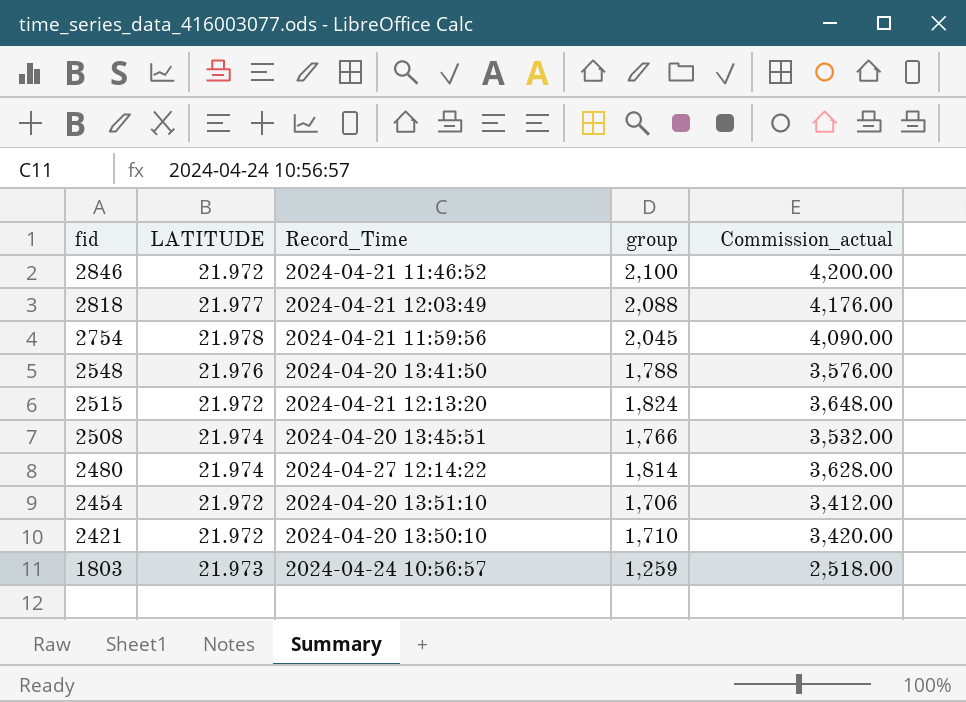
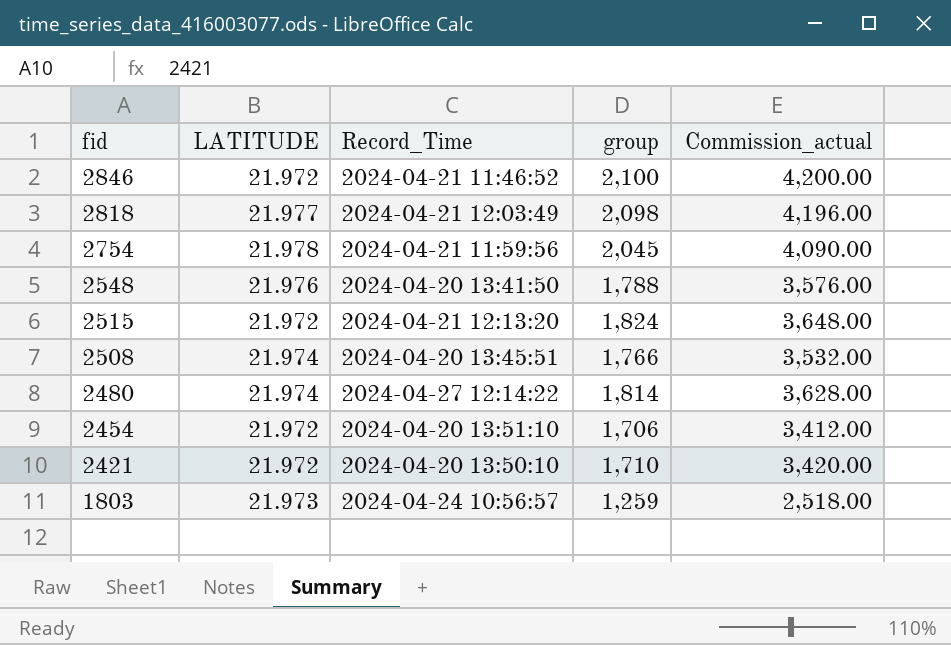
2818 | group: 2,088 -> 2,098
2818 | Commission_actual: 4,176.00 -> 4,196.00

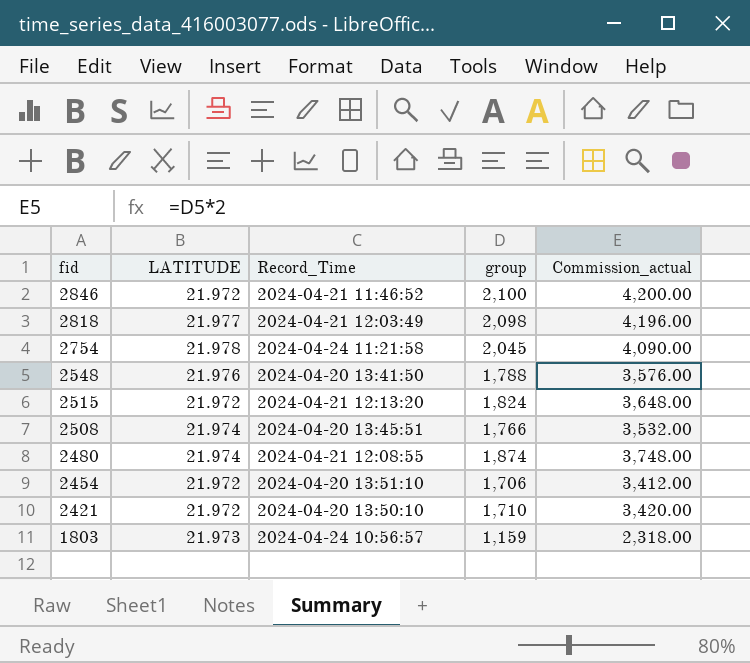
2754 | Record_Time: 2024-04-21 11:59:56 -> 2024-04-24 11:21:58
2480 | Record_Time: 2024-04-27 12:14:22 -> 2024-04-21 12:08:55
2480 | group: 1,814 -> 1,874
2480 | Commission_actual: 3,628.00 -> 3,748.00
1803 | group: 1,259 -> 1,159
1803 | Commission_actual: 2,518.00 -> 2,318.00

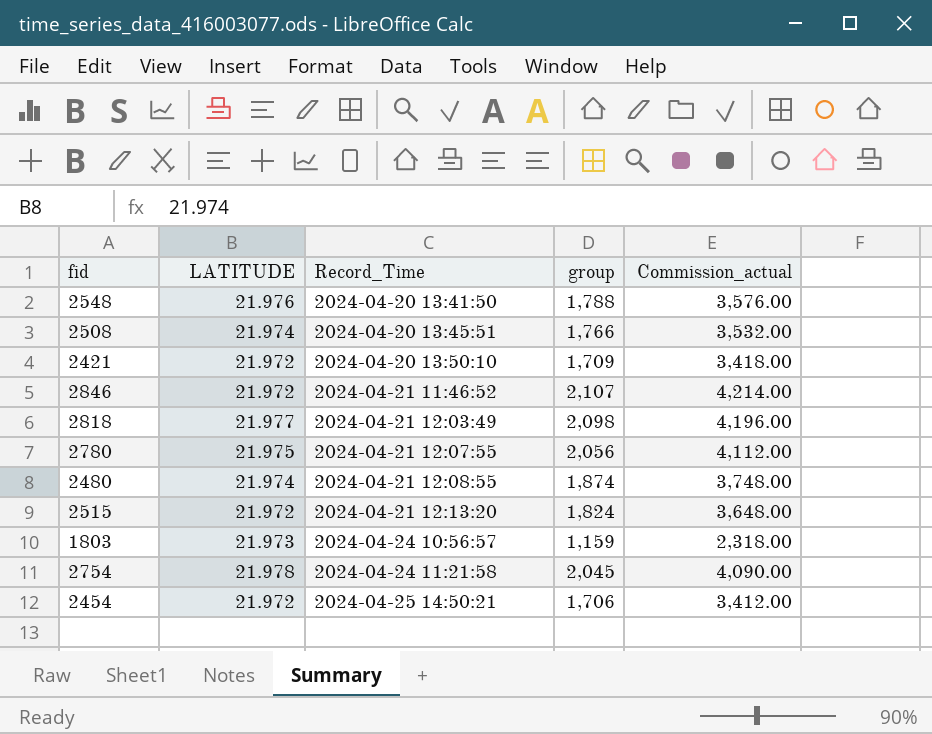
row order: fid descending -> Record_Time ascending
2421 | group: 1,710 -> 1,709
2421 | Commission_actual: 3,420.00 -> 3,418.00
2846 | group: 2,100 -> 2,107
2846 | Commission_actual: 4,200.00 -> 4,214.00
row 2780: none -> 21.975 | 2024-04-21 12:07:55 | 2,056 | 4,112.00
2454 | Record_Time: 2024-04-20 13:51:10 -> 2024-04-25 14:50:21

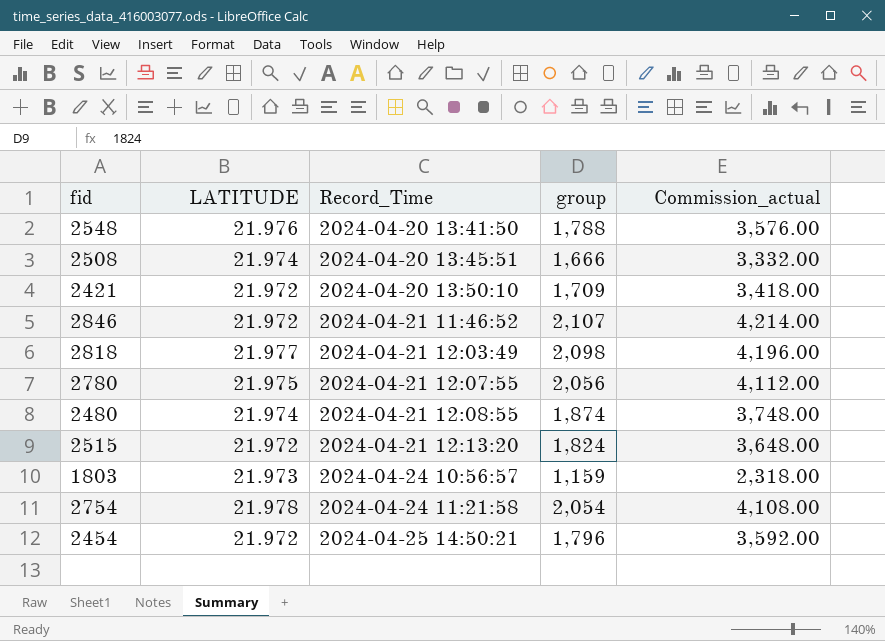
2508 | group: 1,766 -> 1,666
2508 | Commission_actual: 3,532.00 -> 3,332.00
2754 | group: 2,045 -> 2,054
2754 | Commission_actual: 4,090.00 -> 4,108.00
2454 | group: 1,706 -> 1,796
2454 | Commission_actual: 3,412.00 -> 3,592.00

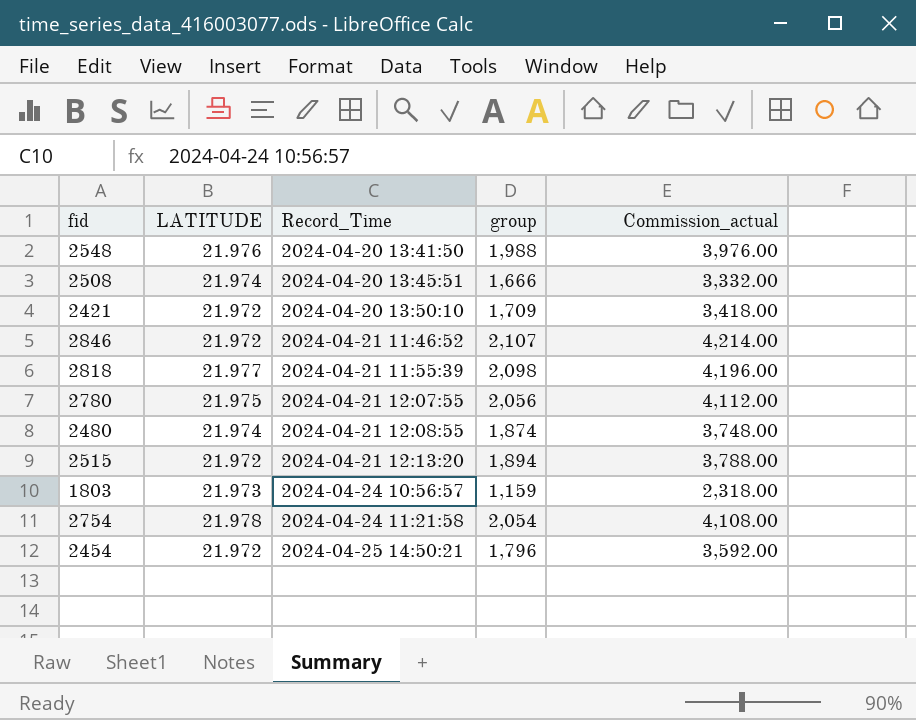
2548 | group: 1,788 -> 1,988
2548 | Commission_actual: 3,576.00 -> 3,976.00
2818 | Record_Time: 2024-04-21 12:03:49 -> 2024-04-21 11:55:39
2515 | group: 1,824 -> 1,894
2515 | Commission_actual: 3,648.00 -> 3,788.00

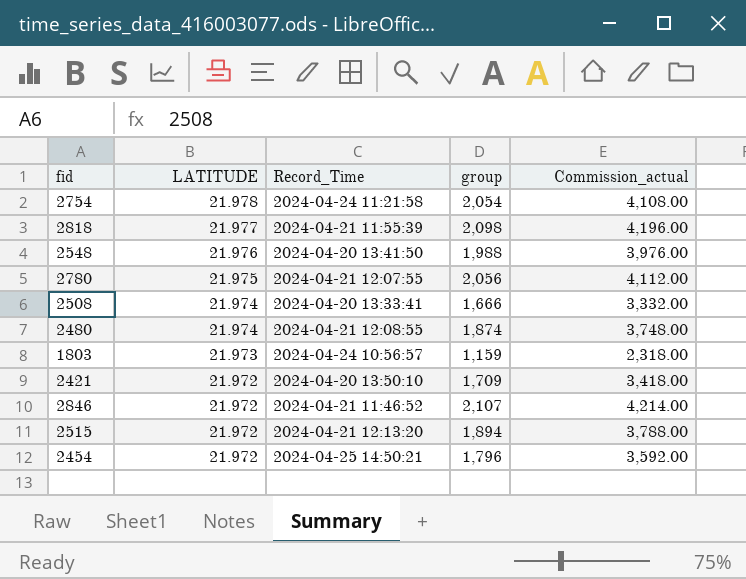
row order: Record_Time ascending -> LATITUDE descending
2508 | Record_Time: 2024-04-20 13:45:51 -> 2024-04-20 13:33:41

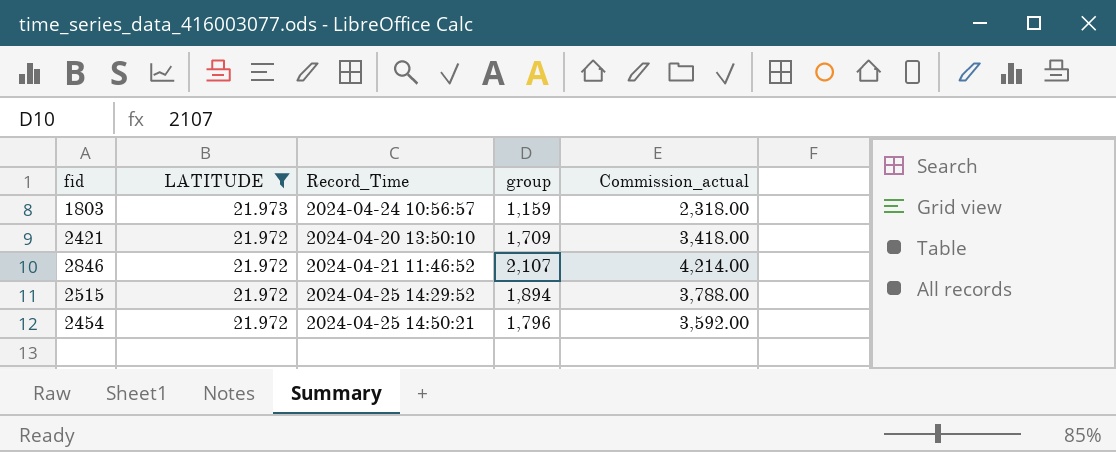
filter: none -> LATITUDE <= 21.973
2515 | Record_Time: 2024-04-21 12:13:20 -> 2024-04-25 14:29:52

